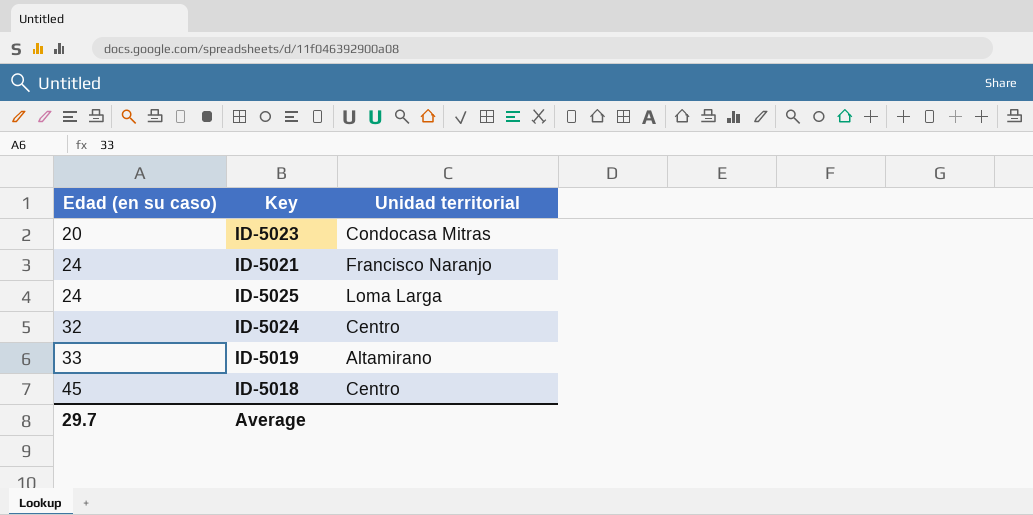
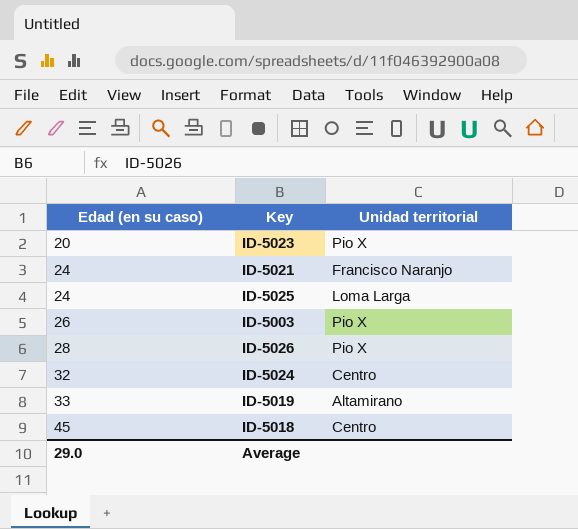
ID-5023 | Unidad territorial: Condocasa Mitras -> Pio X
row ID-5003: none -> 26 | Pio X
row ID-5026: none -> 28 | Pio X
Average | Edad (en su caso): 29.7 -> 29.0

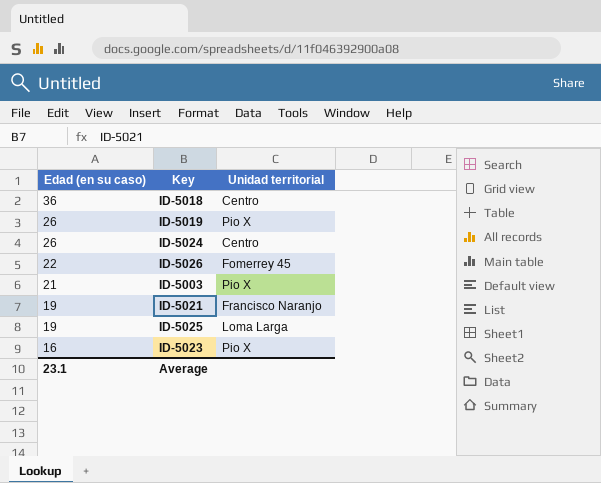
row order: Edad (en su caso) ascending -> Edad (en su caso) descending
ID-5018 | Edad (en su caso): 45 -> 36
ID-5019 | Edad (en su caso): 33 -> 26
ID-5019 | Unidad territorial: Altamirano -> Pio X
ID-5024 | Edad (en su caso): 32 -> 26
ID-5026 | Edad (en su caso): 28 -> 22
ID-5026 | Unidad territorial: Pio X -> Fomerrey 45
ID-5003 | Edad (en su caso): 26 -> 21
ID-5021 | Edad (en su caso): 24 -> 19
ID-5025 | Edad (en su caso): 24 -> 19
ID-5023 | Edad (en su caso): 20 -> 16
Average | Edad (en su caso): 29.0 -> 23.1

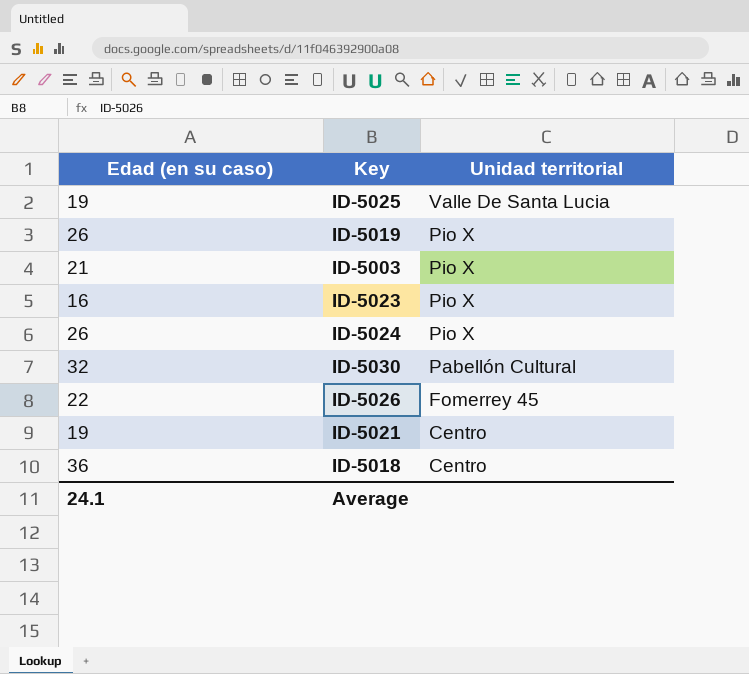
row order: Edad (en su caso) descending -> Unidad territorial descending
ID-5025 | Unidad territorial: Loma Larga -> Valle De Santa Lucia
ID-5024 | Unidad territorial: Centro -> Pio X
row ID-5030: none -> 32 | Pabellón Cultural
ID-5021 | Unidad territorial: Francisco Naranjo -> Centro
Average | Edad (en su caso): 23.1 -> 24.1

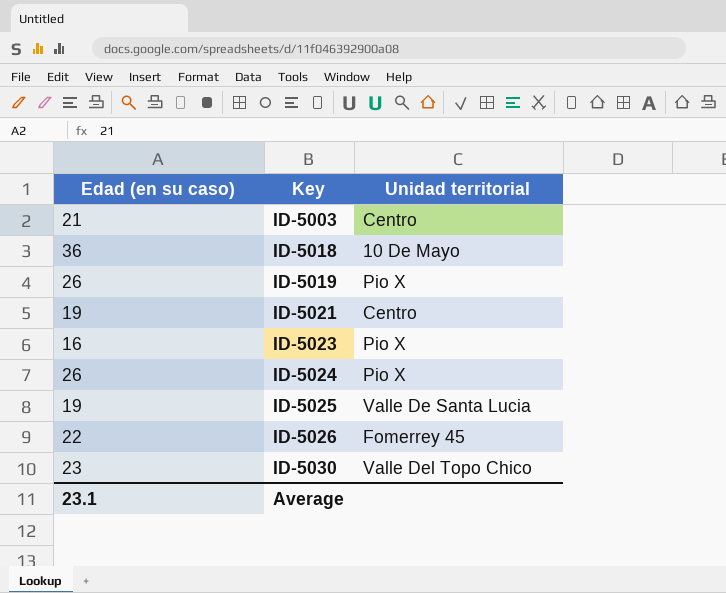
row order: Unidad territorial descending -> Key ascending
ID-5003 | Unidad territorial: Pio X -> Centro
ID-5018 | Unidad territorial: Centro -> 10 De Mayo
ID-5030 | Edad (en su caso): 32 -> 23
ID-5030 | Unidad territorial: Pabellón Cultural -> Valle Del Topo Chico
Average | Edad (en su caso): 24.1 -> 23.1

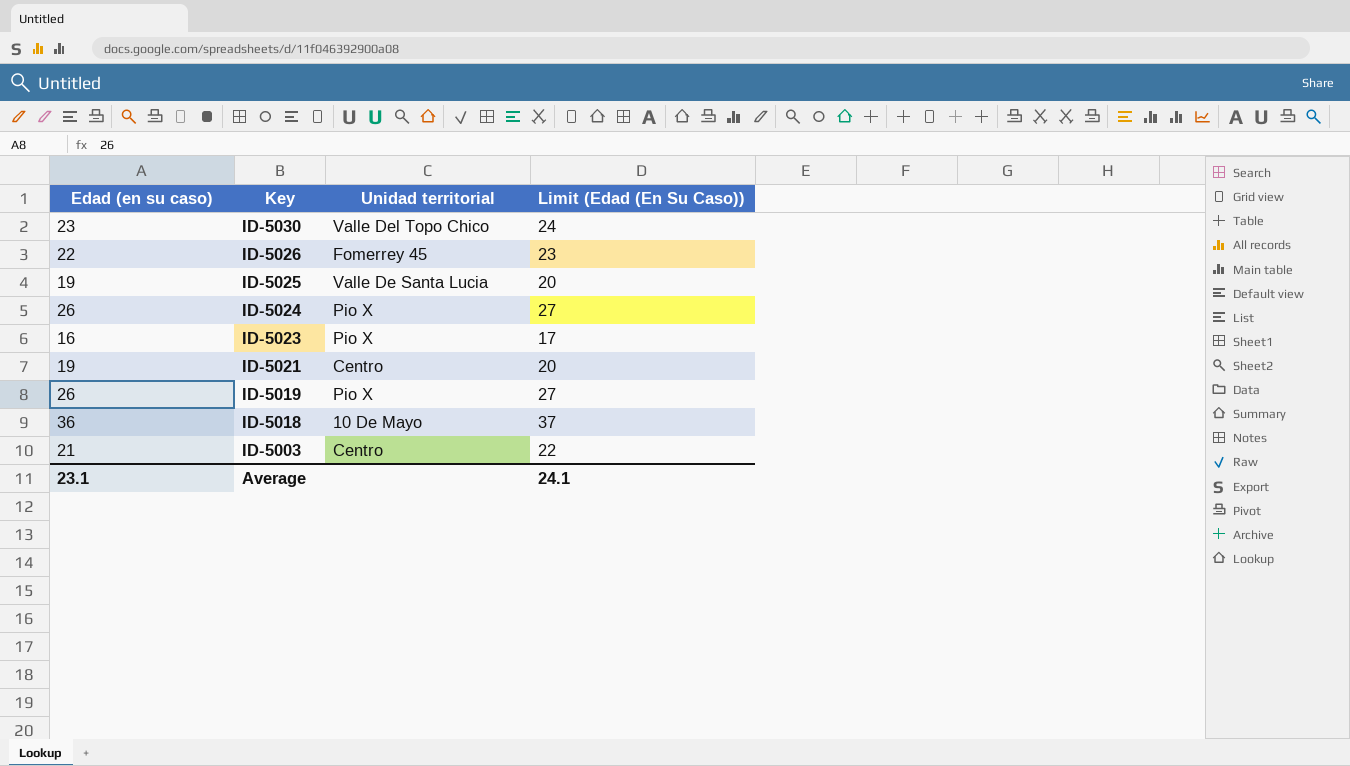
row order: Key ascending -> Key descending
column Limit (Edad (En Su Caso)) | formula: none -> [Edad (en su caso)] + 1

